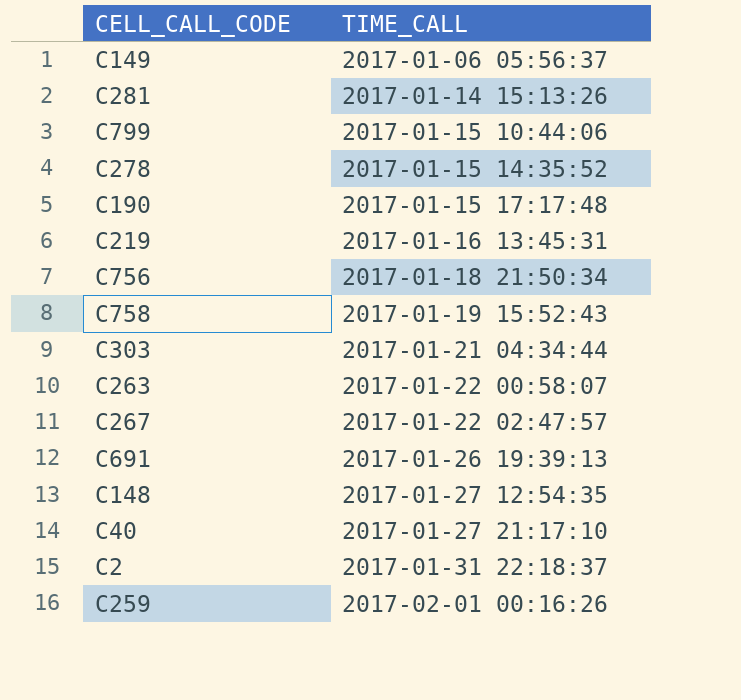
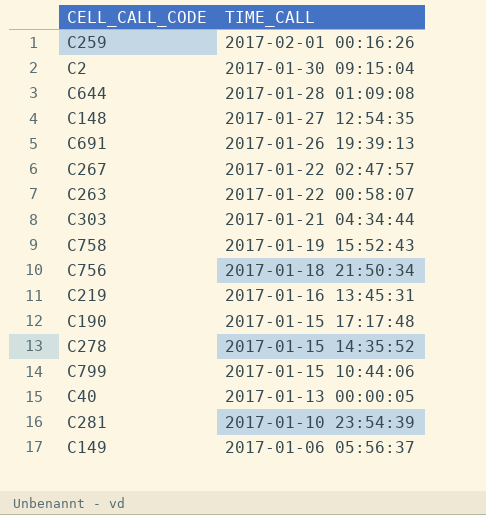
row order: TIME_CALL ascending -> TIME_CALL descending
C2 | TIME_CALL: 2017-01-31 22:18:37 -> 2017-01-30 09:15:04
row C644: none -> 2017-01-28 01:09:08
C40 | TIME_CALL: 2017-01-27 21:17:10 -> 2017-01-13 00:00:05
C281 | TIME_CALL: 2017-01-14 15:13:26 -> 2017-01-10 23:54:39

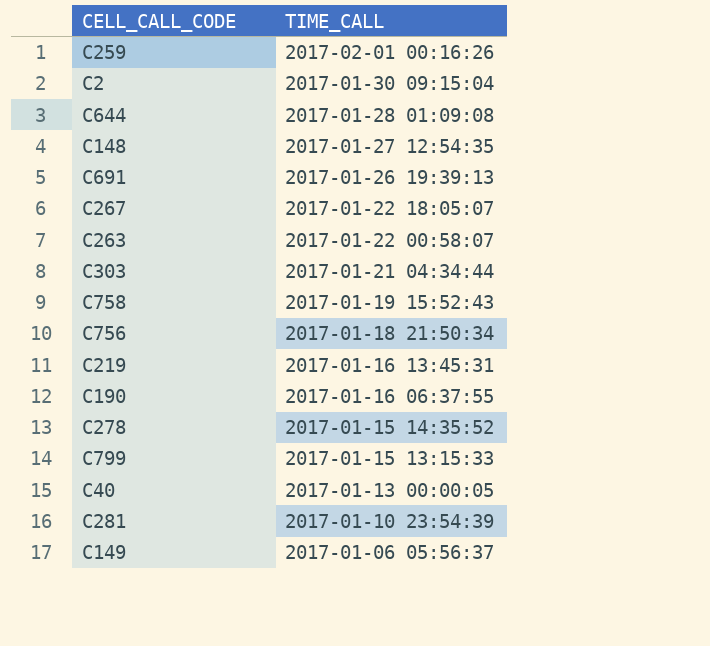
C267 | TIME_CALL: 2017-01-22 02:47:57 -> 2017-01-22 18:05:07
C190 | TIME_CALL: 2017-01-15 17:17:48 -> 2017-01-16 06:37:55
C799 | TIME_CALL: 2017-01-15 10:44:06 -> 2017-01-15 13:15:33

